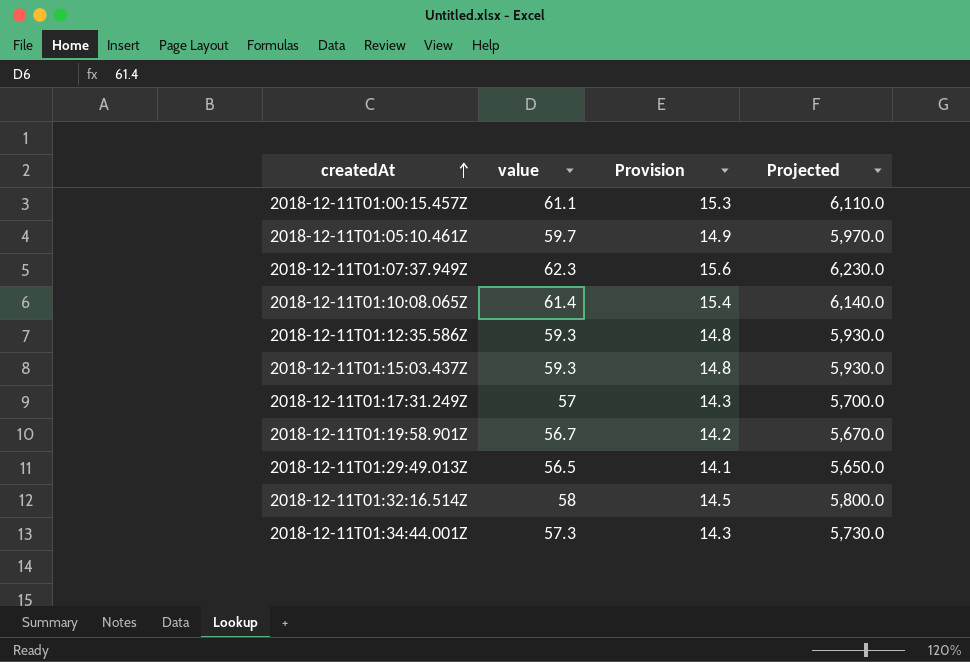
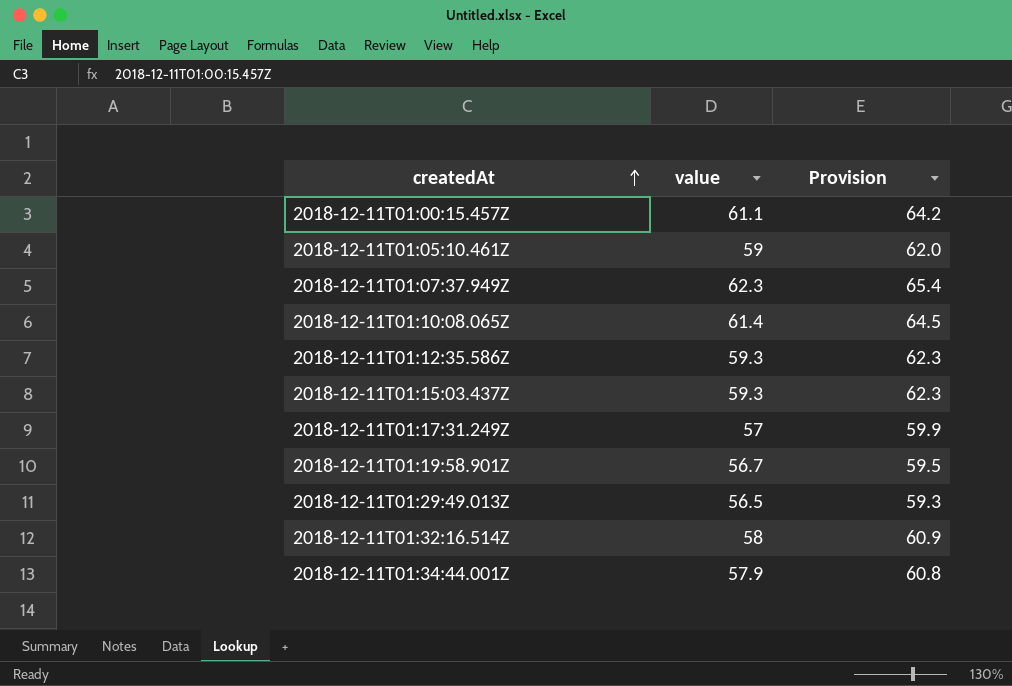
column Projected | formula: [value] * 100 -> none
column Provision | formula: [value] * 0.25 -> [value] * 1.05
2018-12-11T01:05:10.461Z | value: 59.7 -> 59
2018-12-11T01:34:44.001Z | value: 57.3 -> 57.9

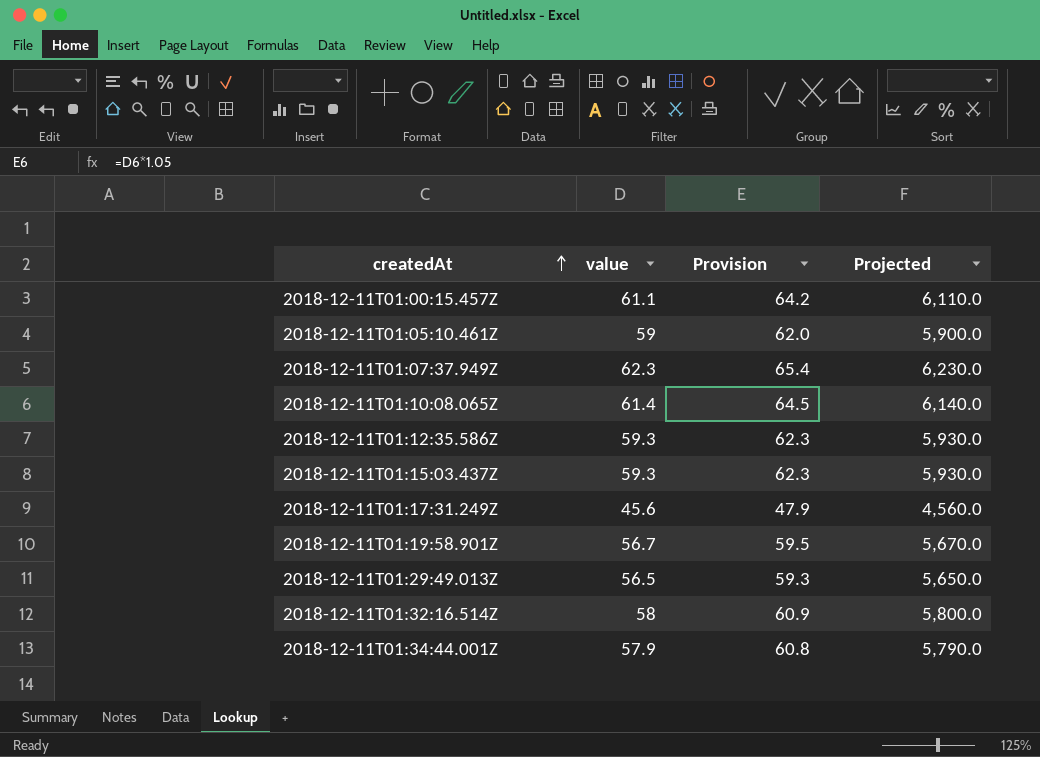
column Projected | formula: none -> [value] * 100
2018-12-11T01:17:31.249Z | value: 57 -> 45.6
2018-12-11T01:17:31.249Z | Provision: 59.9 -> 47.9

